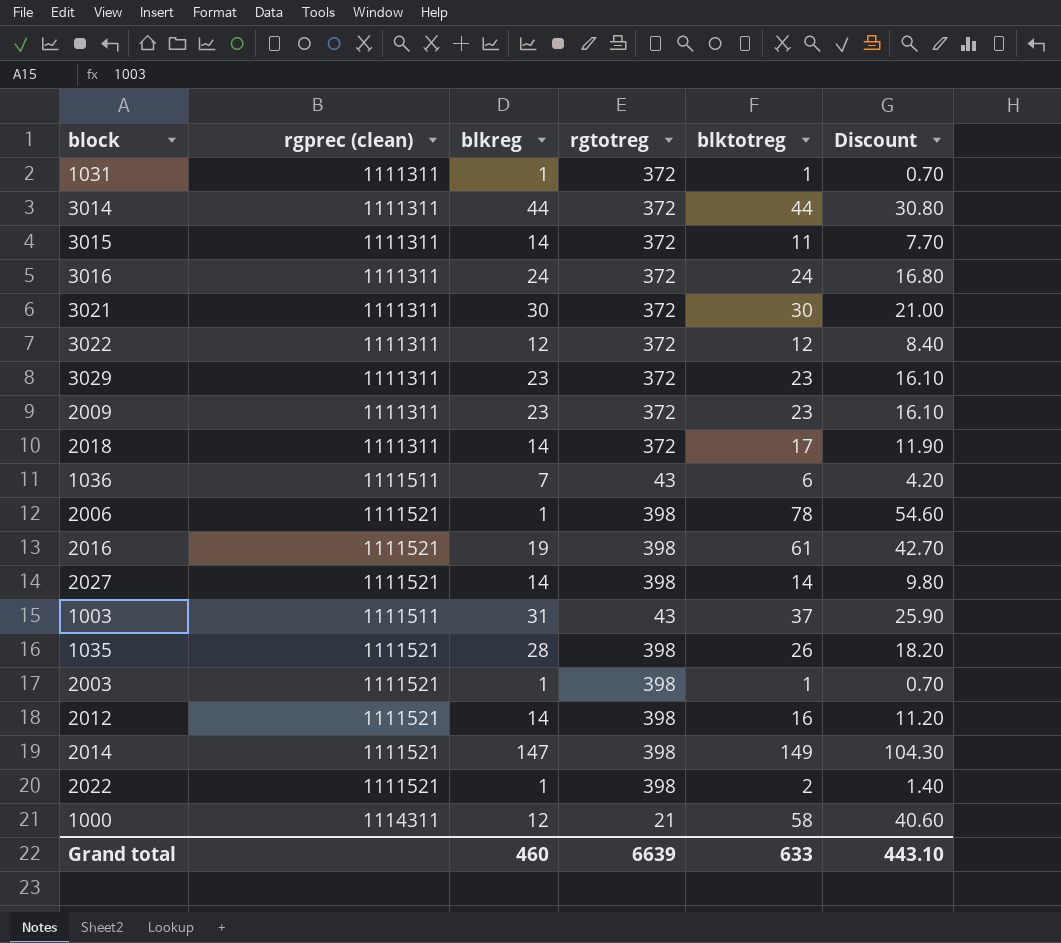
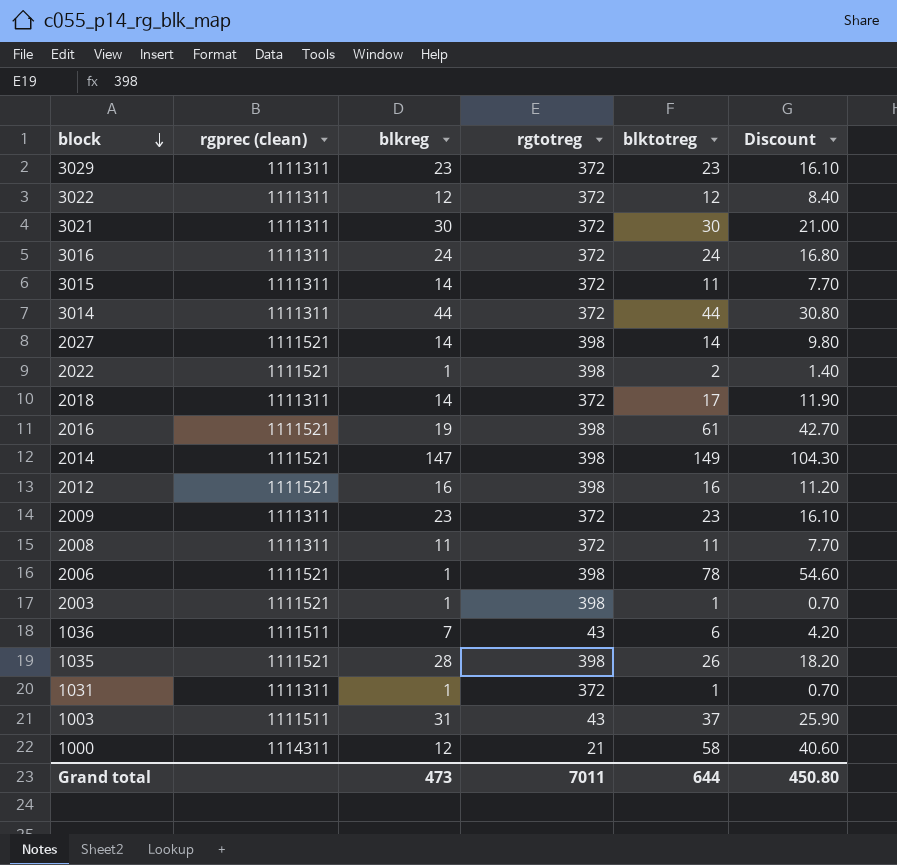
row order: none -> block descending
2012 | blkreg: 14 -> 16
row 2008: none -> 1111311 | 11 | 372 | 11 | 7.70
Grand total | blkreg: 460 -> 473
Grand total | rgtotreg: 6639 -> 7011
Grand total | blktotreg: 633 -> 644
Grand total | Discount: 443.10 -> 450.80

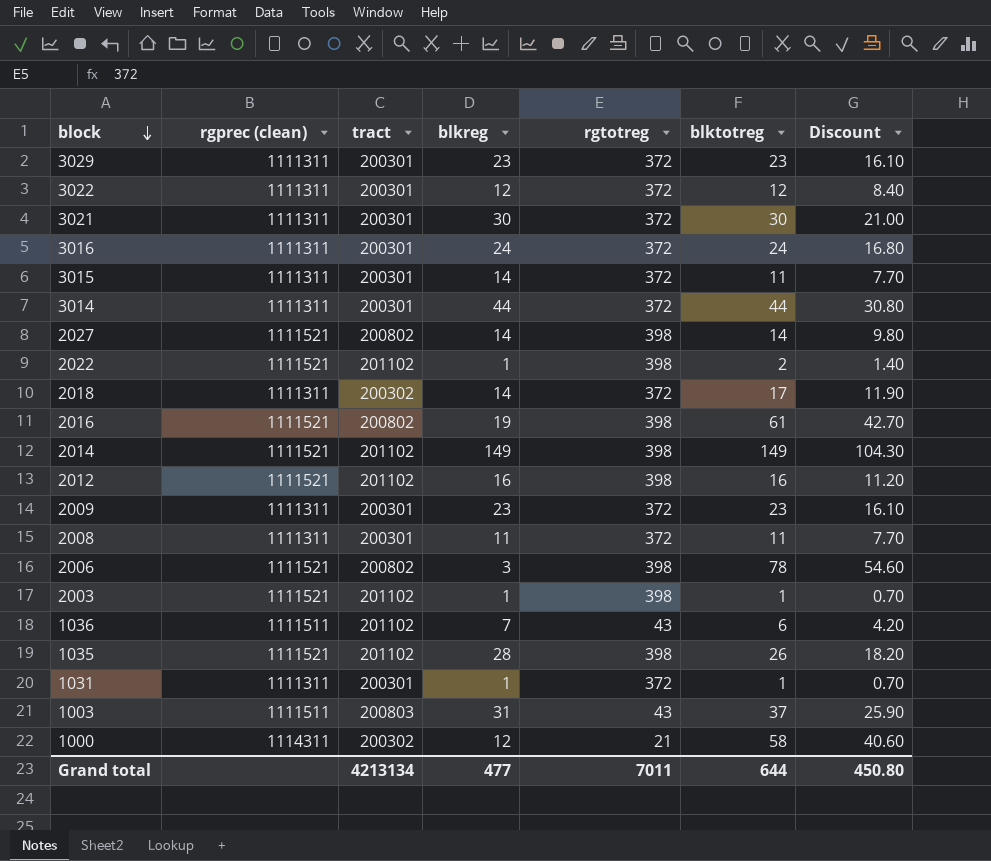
column tract | position: none -> 3
2014 | blkreg: 147 -> 149
2006 | blkreg: 1 -> 3
Grand total | blkreg: 473 -> 477

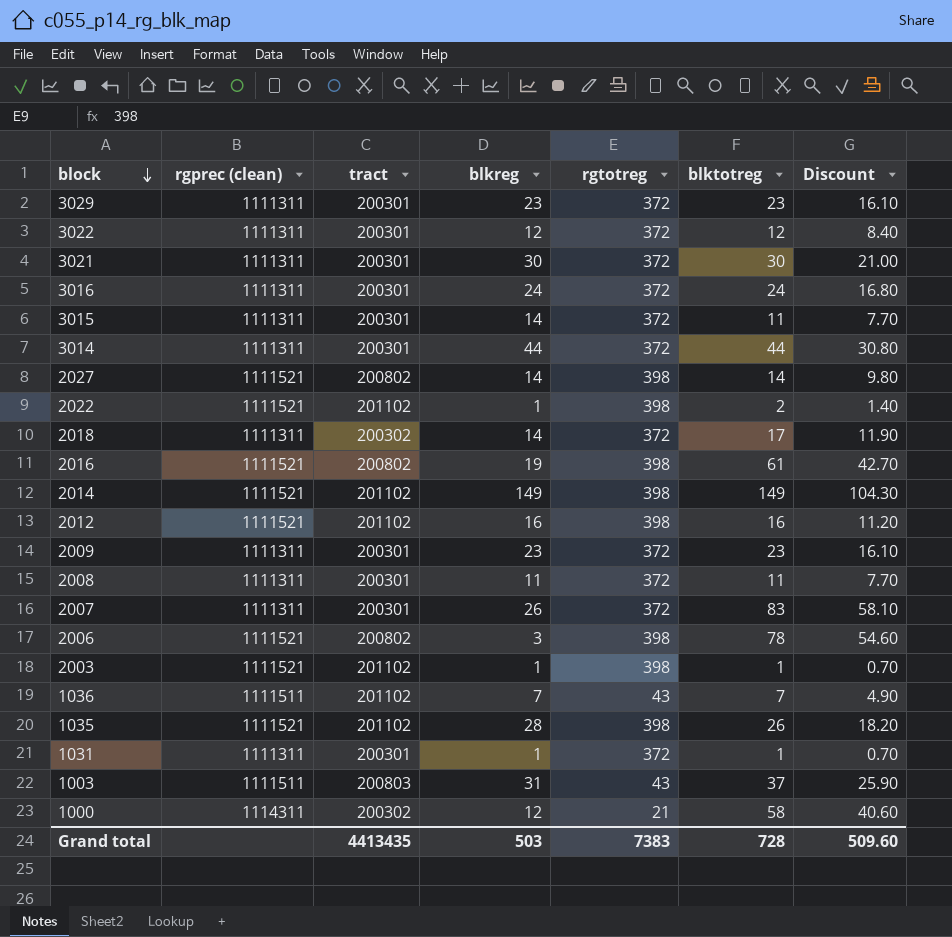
row 2007: none -> 1111311 | 200301 | 26 | 372 | 83 | 58.10
1036 | blktotreg: 6 -> 7
1036 | Discount: 4.20 -> 4.90
Grand total | tract: 4213134 -> 4413435
Grand total | blkreg: 477 -> 503
Grand total | rgtotreg: 7011 -> 7383
Grand total | blktotreg: 644 -> 728
Grand total | Discount: 450.80 -> 509.60

